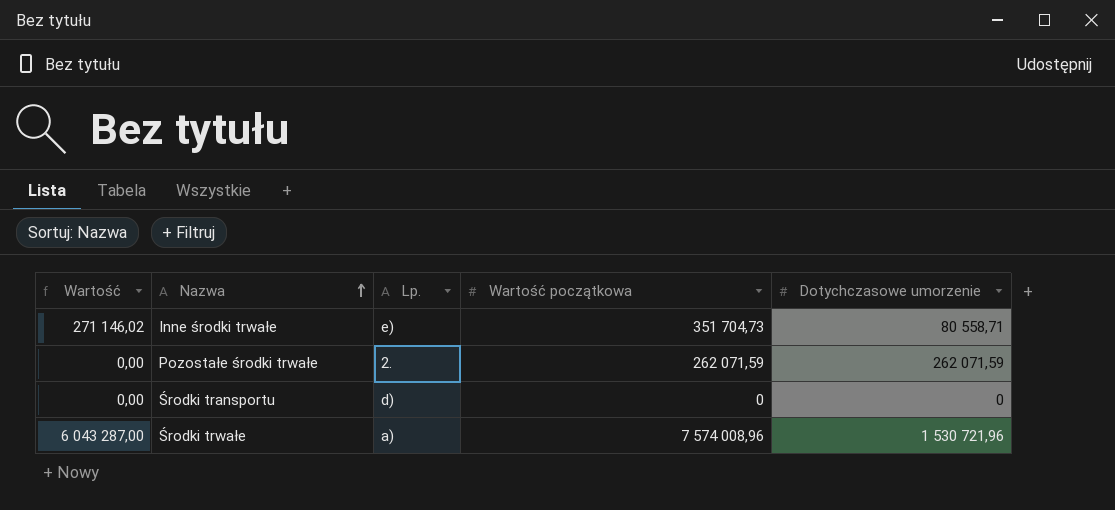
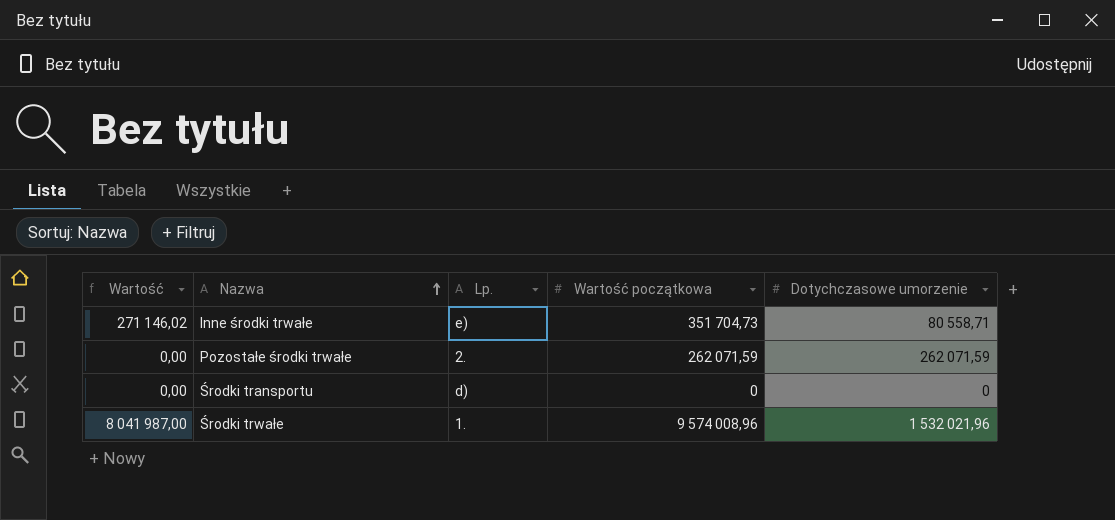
Środki trwałe | Wartość: 6 043 287,00 -> 8 041 987,00
Środki trwałe | Lp.: a) -> 1.
Środki trwałe | Wartość początkowa: 7 574 008,96 -> 9 574 008,96
Środki trwałe | Dotychczasowe umorzenie: 1 530 721,96 -> 1 532 021,96

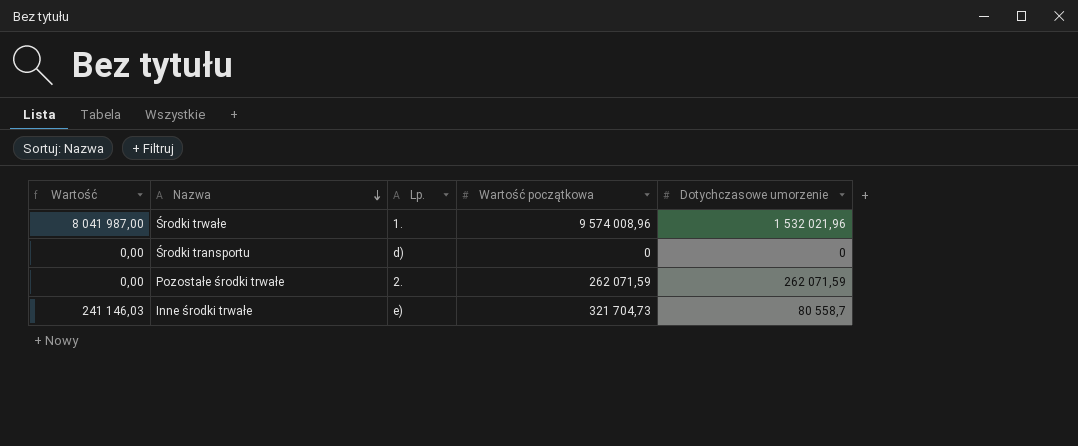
row order: Nazwa ascending -> Nazwa descending
Inne środki trwałe | Wartość: 271 146,02 -> 241 146,03
Inne środki trwałe | Wartość początkowa: 351 704,73 -> 321 704,73
Inne środki trwałe | Dotychczasowe umorzenie: 80 558,71 -> 80 558,7

